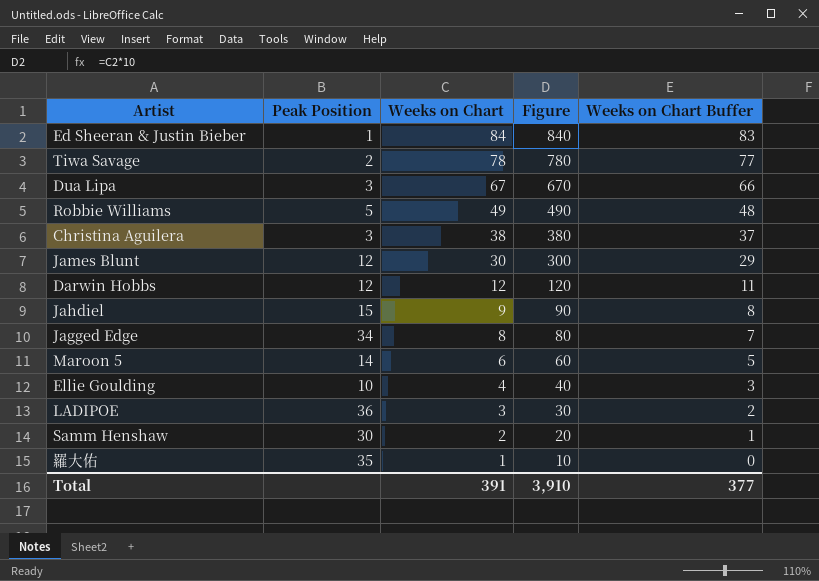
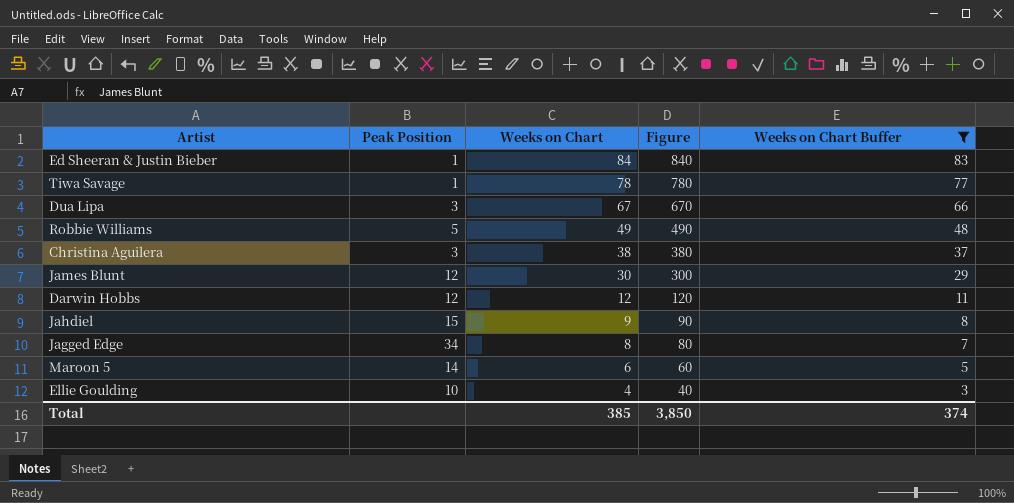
filter: none -> Weeks on Chart Buffer >= 3
Tiwa Savage | Peak Position: 2 -> 1
Total | Weeks on Chart: 391 -> 385
Total | Figure: 3,910 -> 3,850
Total | Weeks on Chart Buffer: 377 -> 374

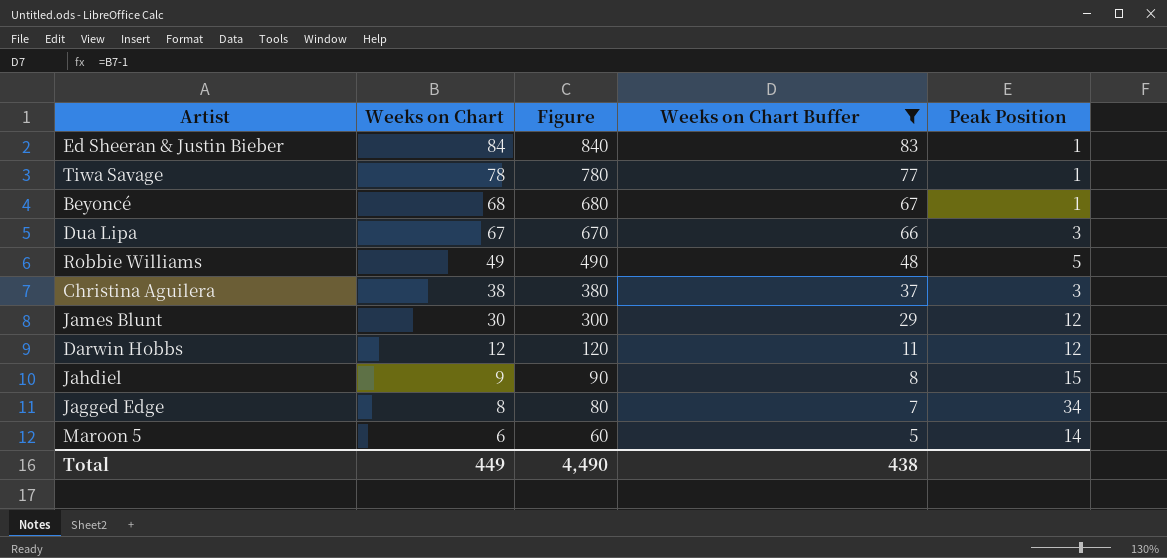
column Peak Position | position: 2 -> 5
row Ellie Goulding: 10 | 4 | 40 | 3 -> none
row Beyoncé: none -> 68 | 680 | 67 | 1
Total | Weeks on Chart: 385 -> 449
Total | Figure: 3,850 -> 4,490
Total | Weeks on Chart Buffer: 374 -> 438

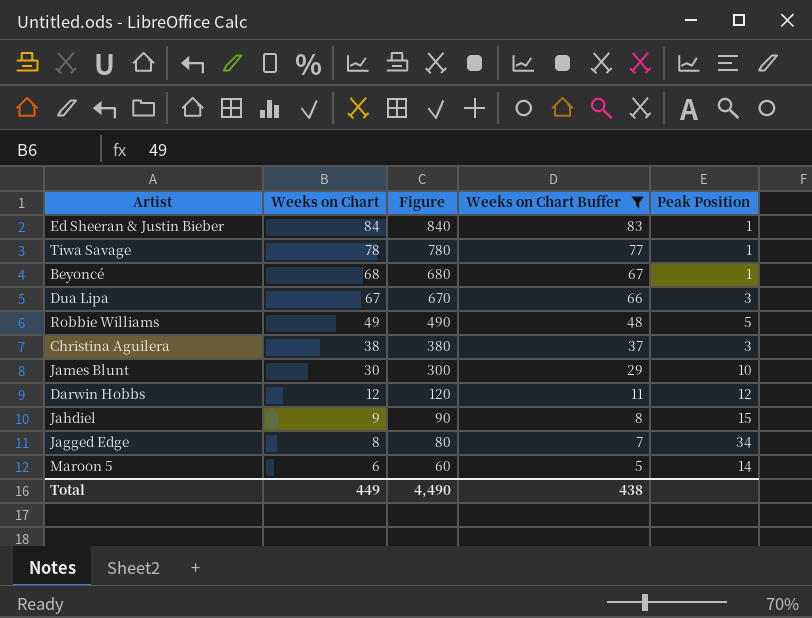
James Blunt | Peak Position: 12 -> 10

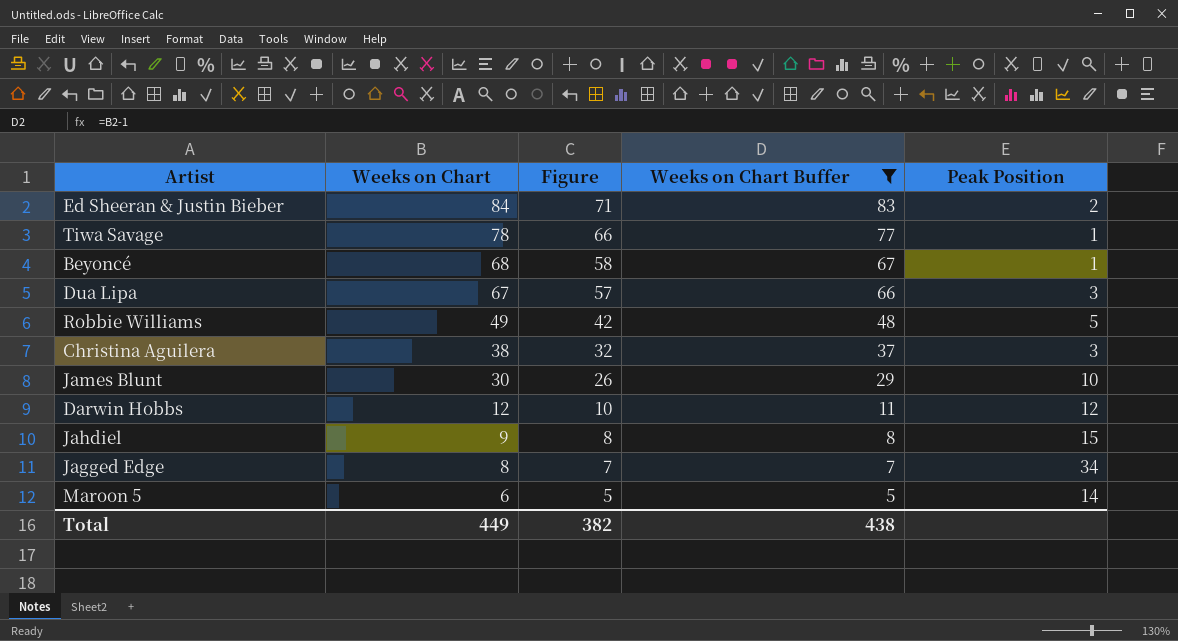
column Figure | formula: [Weeks on Chart] * 10 -> [Weeks on Chart] * 0.85
Ed Sheeran & Justin Bieber | Peak Position: 1 -> 2
Total | Figure: 4,490 -> 382

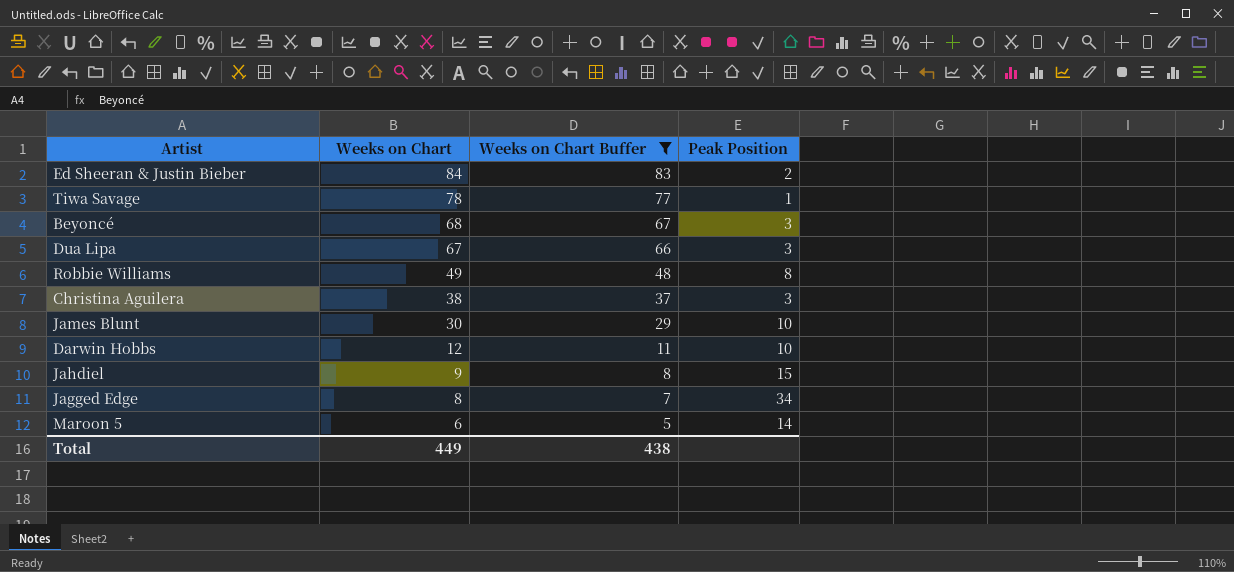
column Figure | formula: [Weeks on Chart] * 0.85 -> none
Beyoncé | Peak Position: 1 -> 3
Robbie Williams | Peak Position: 5 -> 8
Darwin Hobbs | Peak Position: 12 -> 10

